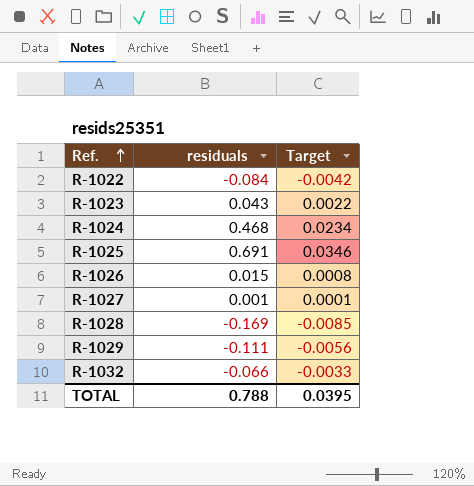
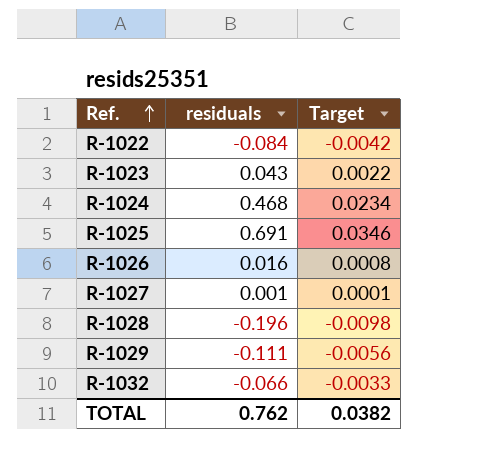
R-1026 | residuals: 0.015 -> 0.016
R-1028 | residuals: -0.169 -> -0.196
R-1028 | Target: -0.0085 -> -0.0098
TOTAL | residuals: 0.788 -> 0.762
TOTAL | Target: 0.0395 -> 0.0382

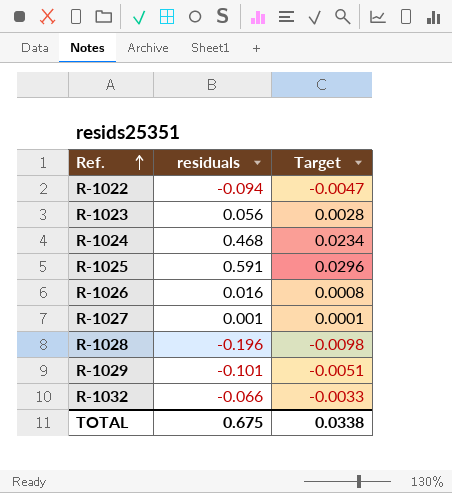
R-1022 | residuals: -0.084 -> -0.094
R-1022 | Target: -0.0042 -> -0.0047
R-1023 | residuals: 0.043 -> 0.056
R-1023 | Target: 0.0022 -> 0.0028
R-1025 | residuals: 0.691 -> 0.591
R-1025 | Target: 0.0346 -> 0.0296
R-1029 | residuals: -0.111 -> -0.101
R-1029 | Target: -0.0056 -> -0.0051
TOTAL | residuals: 0.762 -> 0.675
TOTAL | Target: 0.0382 -> 0.0338

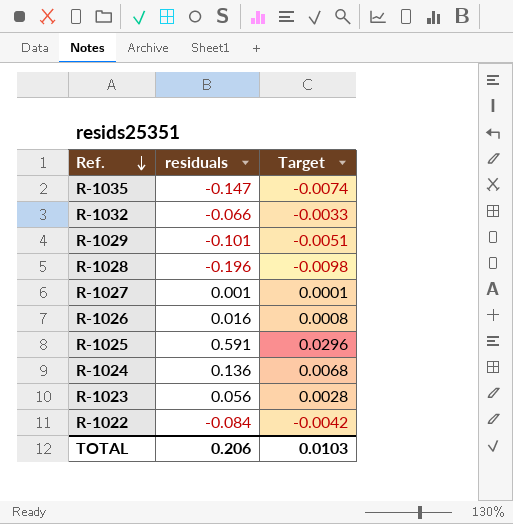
row order: Ref. ascending -> Ref. descending
row R-1035: none -> -0.147 | -0.0074
R-1024 | residuals: 0.468 -> 0.136
R-1024 | Target: 0.0234 -> 0.0068
R-1022 | residuals: -0.094 -> -0.084
R-1022 | Target: -0.0047 -> -0.0042
TOTAL | residuals: 0.675 -> 0.206
TOTAL | Target: 0.0338 -> 0.0103

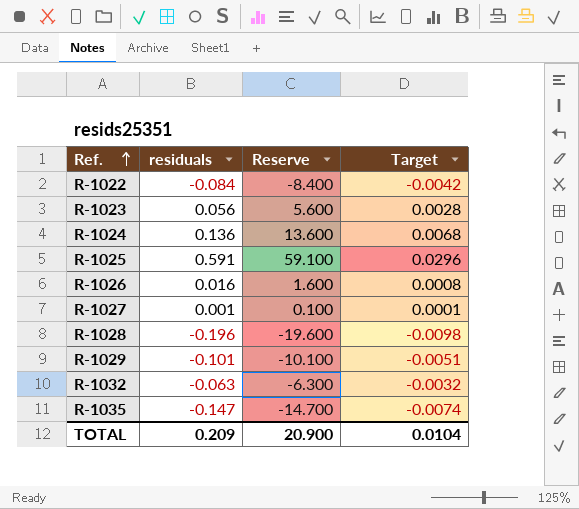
row order: Ref. descending -> Ref. ascending
column Reserve | formula: none -> [residuals] * 100
R-1032 | residuals: -0.066 -> -0.063
R-1032 | Target: -0.0033 -> -0.0032
TOTAL | residuals: 0.206 -> 0.209
TOTAL | Target: 0.0103 -> 0.0104

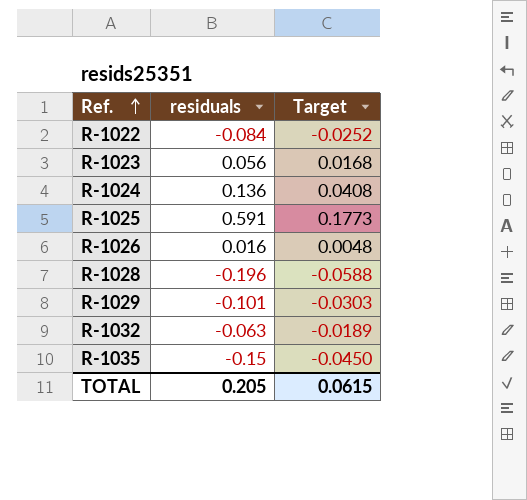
column Reserve | formula: [residuals] * 100 -> none
column Target | formula: [residuals] * 0.05 -> [residuals] * 0.3
row R-1027: 0.001 | 0.100 | 0.0001 -> none
R-1035 | residuals: -0.147 -> -0.15
TOTAL | residuals: 0.209 -> 0.205
TOTAL | Target: 0.0104 -> 0.0615

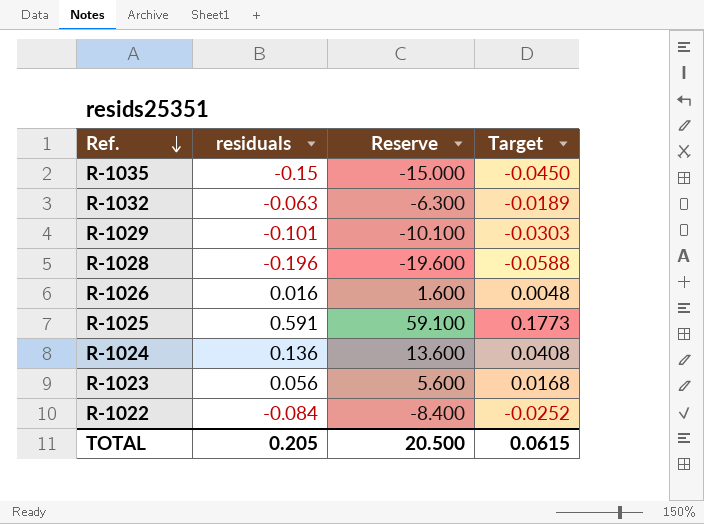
row order: Ref. ascending -> Ref. descending
column Reserve | formula: none -> [residuals] * 100

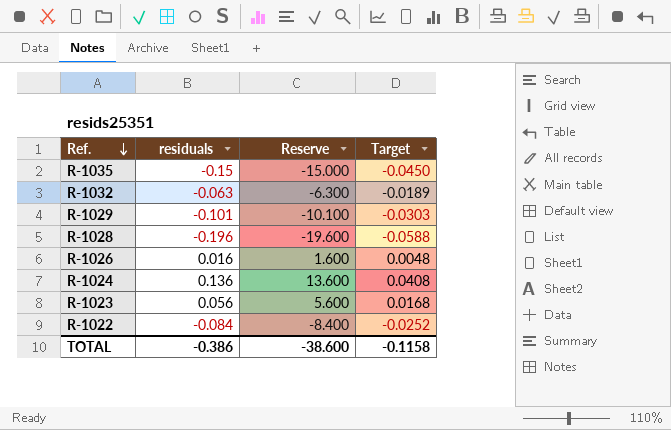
row R-1025: 0.591 | 59.100 | 0.1773 -> none
TOTAL | residuals: 0.205 -> -0.386
TOTAL | Reserve: 20.500 -> -38.600
TOTAL | Target: 0.0615 -> -0.1158

